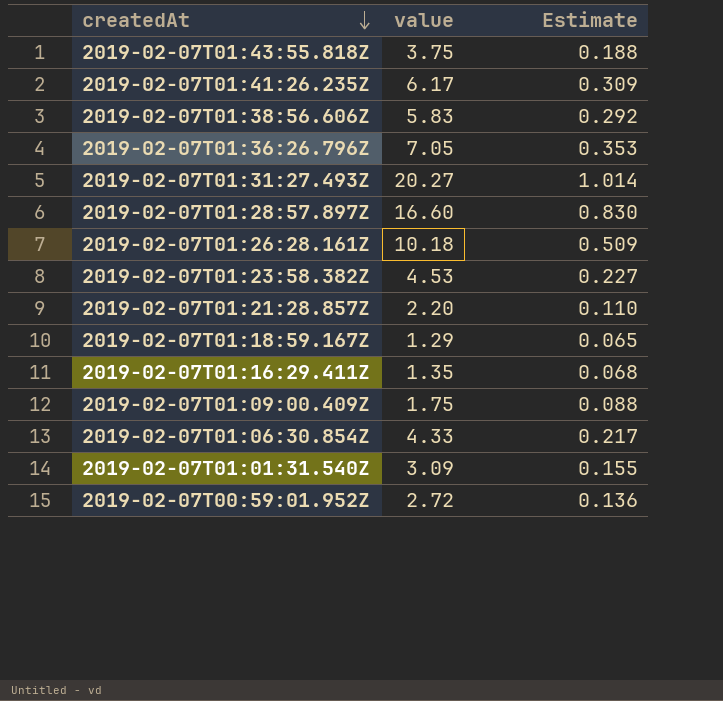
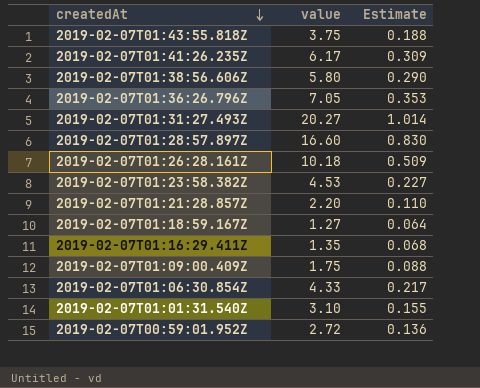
2019-02-07T01:38:56.606Z | value: 5.83 -> 5.80
2019-02-07T01:38:56.606Z | Estimate: 0.292 -> 0.290
2019-02-07T01:18:59.167Z | value: 1.29 -> 1.27
2019-02-07T01:18:59.167Z | Estimate: 0.065 -> 0.064
2019-02-07T01:01:31.540Z | value: 3.09 -> 3.10

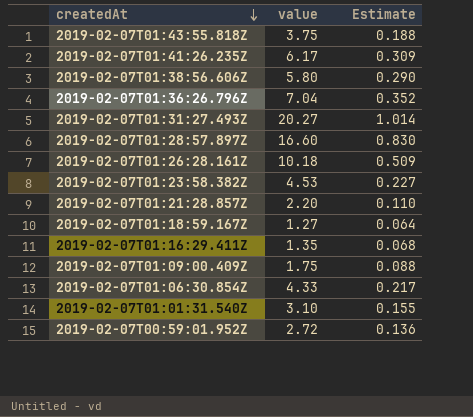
2019-02-07T01:36:26.796Z | value: 7.05 -> 7.04
2019-02-07T01:36:26.796Z | Estimate: 0.353 -> 0.352

